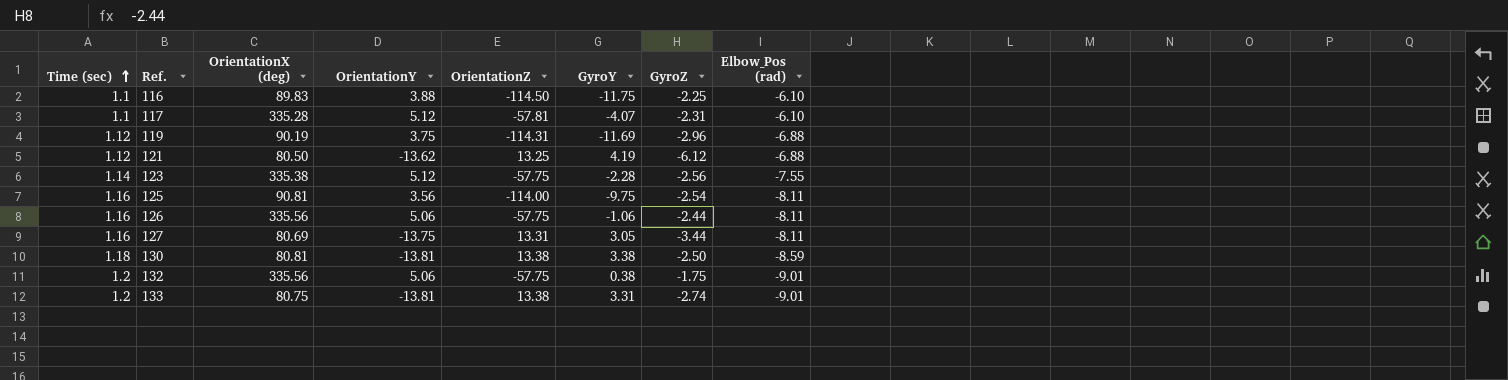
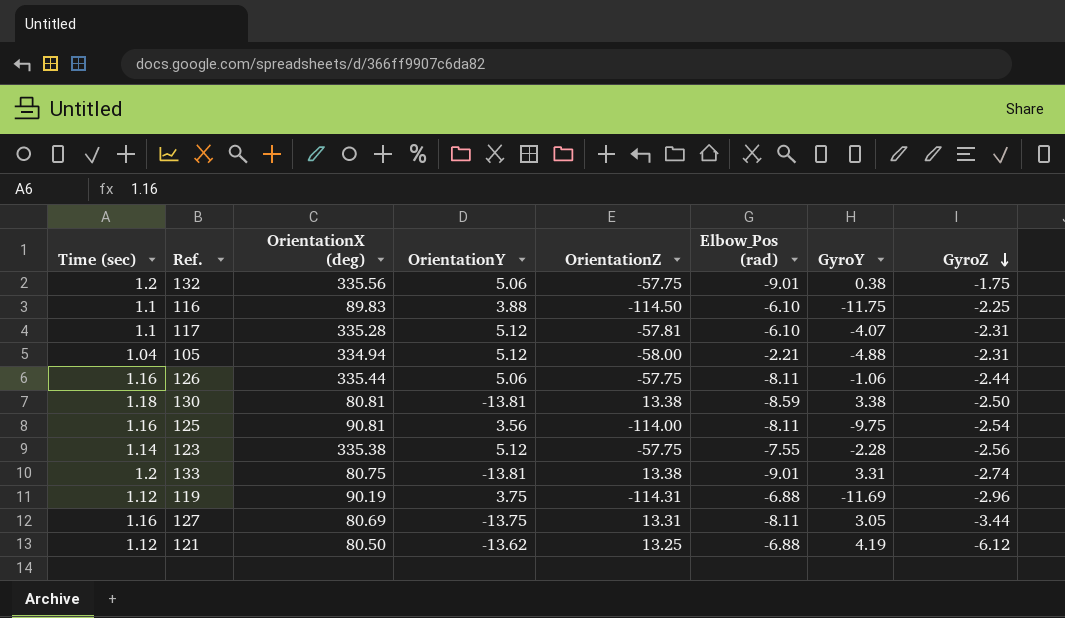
row order: Time (sec) ascending -> GyroZ descending
column Elbow_Pos (rad) | position: 8 -> 6
row 105: none -> 1.04 | 334.94 | 5.12 | -58.00 | -2.21 | -4.88 | -2.31
126 | OrientationX (deg): 335.56 -> 335.44

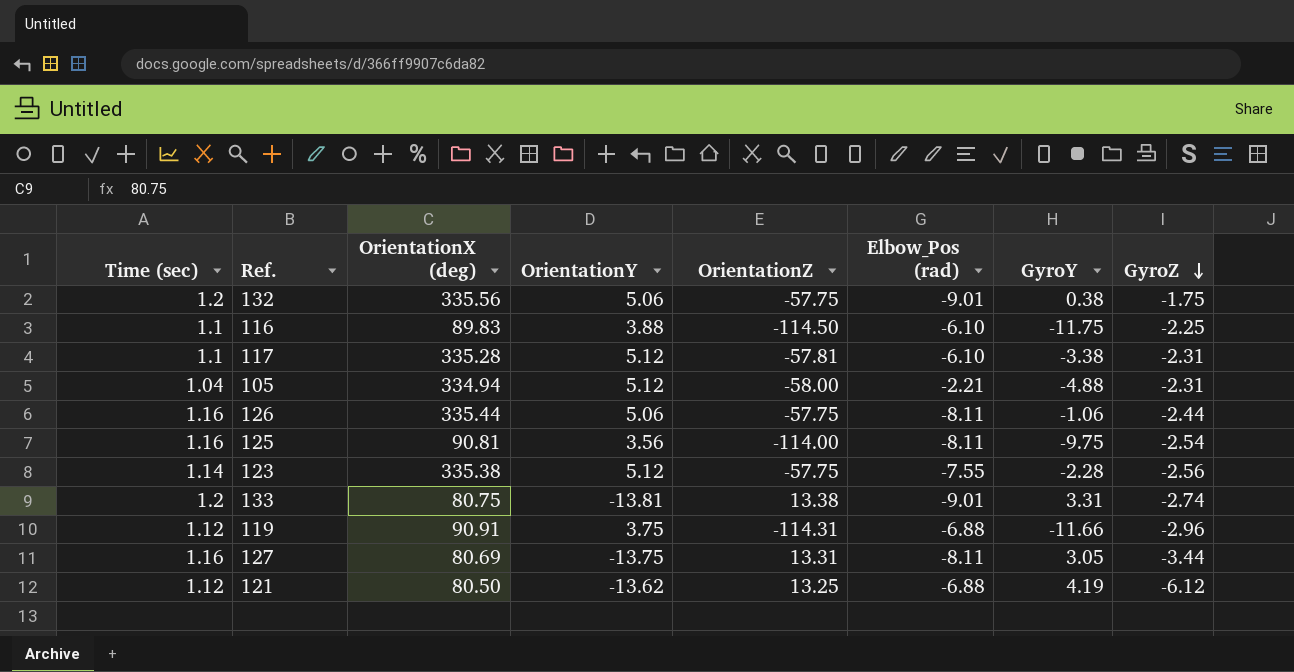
row 130: 1.18 | 80.81 | -13.81 | 13.38 | -8.59 | 3.38 | -2.50 -> none
117 | GyroY: -4.07 -> -3.38
119 | OrientationX (deg): 90.19 -> 90.91
119 | GyroY: -11.69 -> -11.66

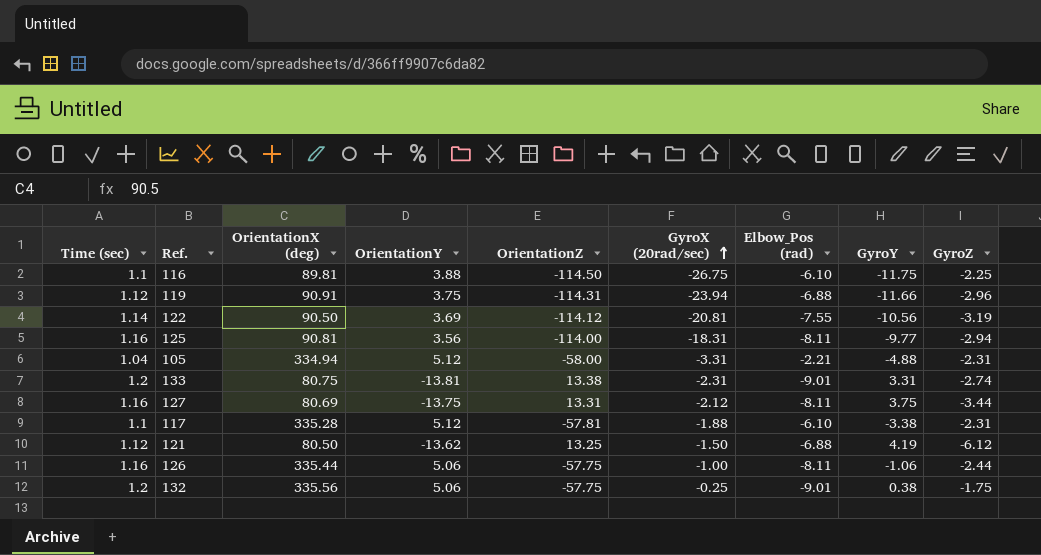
row order: GyroZ descending -> GyroX (20rad/sec) ascending
column GyroX (20rad/sec) | position: none -> 6
row 123: 1.14 | 335.38 | 5.12 | -57.75 | -7.55 | -2.28 | -2.56 -> none
116 | OrientationX (deg): 89.83 -> 89.81
row 122: none -> 1.14 | 90.50 | 3.69 | -114.12 | -20.81 | -7.55 | -10.56 | -3.19
125 | GyroY: -9.75 -> -9.77
125 | GyroZ: -2.54 -> -2.94
127 | GyroY: 3.05 -> 3.75

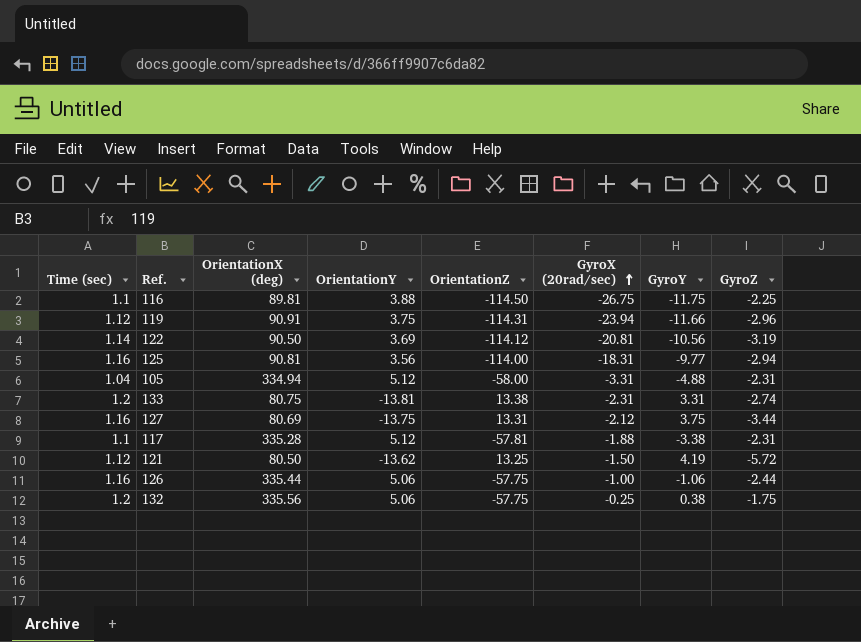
column Elbow_Pos (rad) | position: 7 -> none
121 | GyroZ: -6.12 -> -5.72

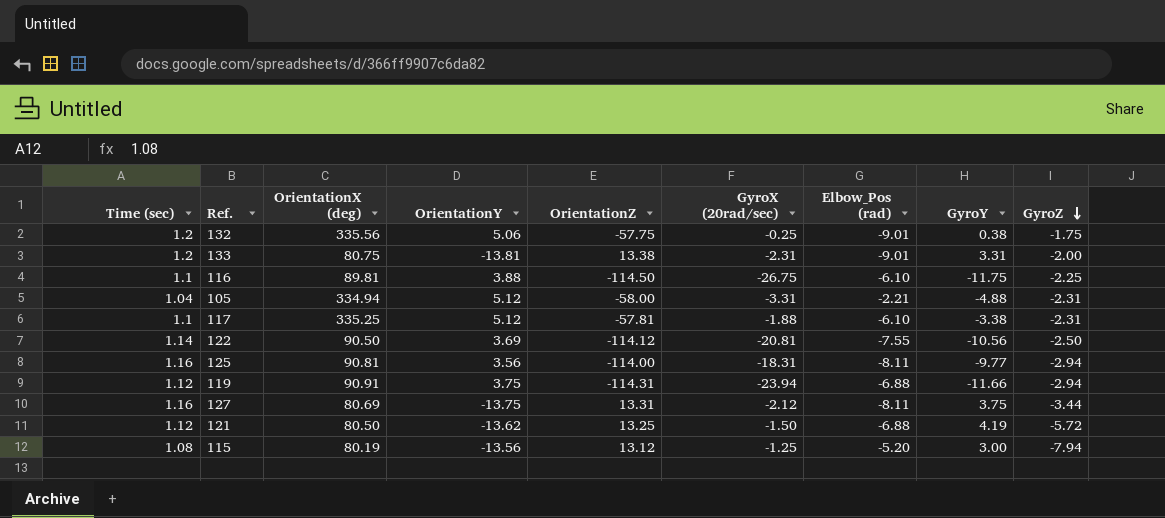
row order: GyroX (20rad/sec) ascending -> GyroZ descending
column Elbow_Pos (rad) | position: none -> 7
row 126: 1.16 | 335.44 | 5.06 | -57.75 | -1.00 | -1.06 | -2.44 -> none
133 | GyroZ: -2.74 -> -2.00
117 | OrientationX (deg): 335.28 -> 335.25
122 | GyroZ: -3.19 -> -2.50
119 | GyroZ: -2.96 -> -2.94
row 115: none -> 1.08 | 80.19 | -13.56 | 13.12 | -1.25 | -5.20 | 3.00 | -7.94

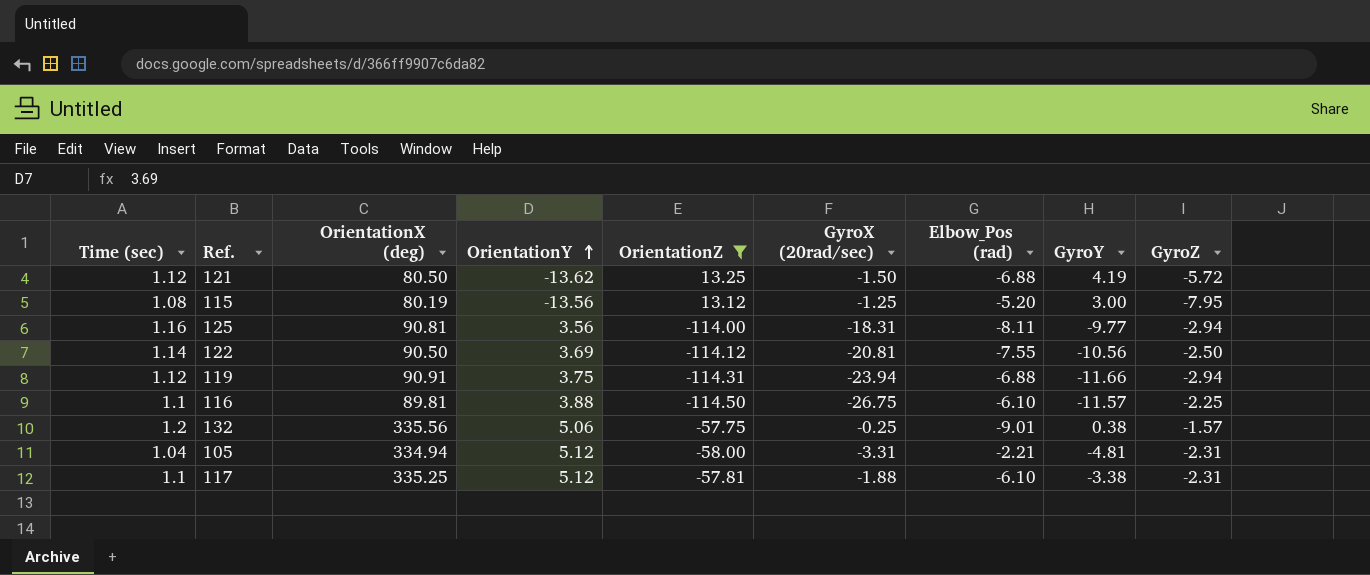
filter: none -> OrientationZ <= 13.25
row order: GyroZ descending -> OrientationY ascending
115 | GyroZ: -7.94 -> -7.95
116 | GyroY: -11.75 -> -11.57
132 | GyroZ: -1.75 -> -1.57
105 | GyroY: -4.88 -> -4.81

